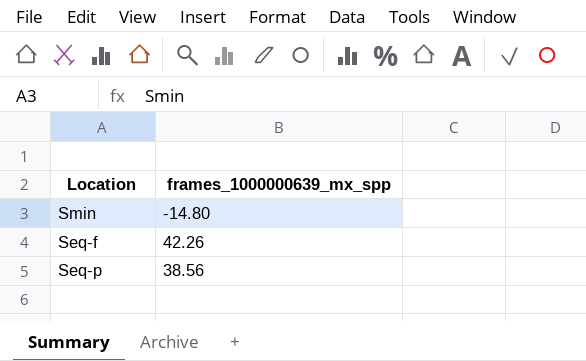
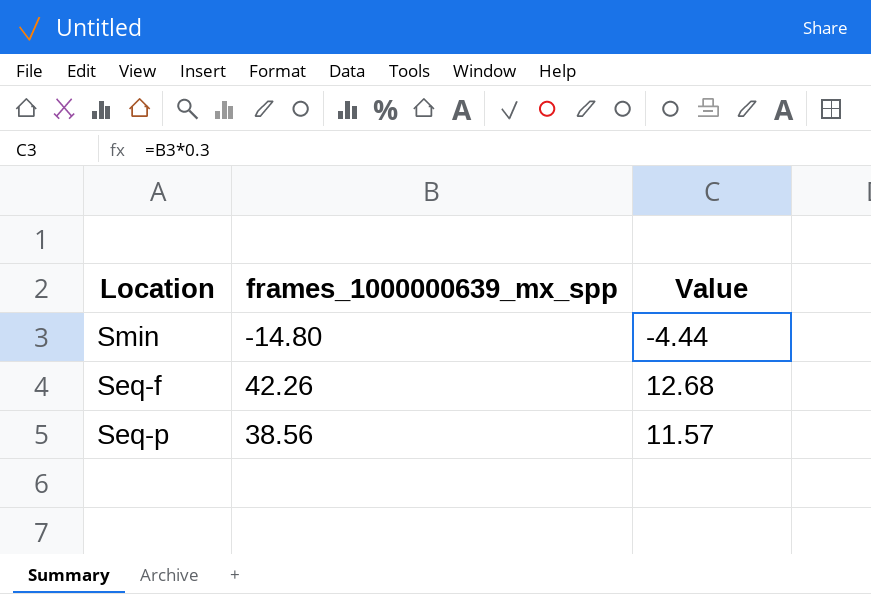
column Value | formula: none -> [frames_1000000639_mx_spp] * 0.3

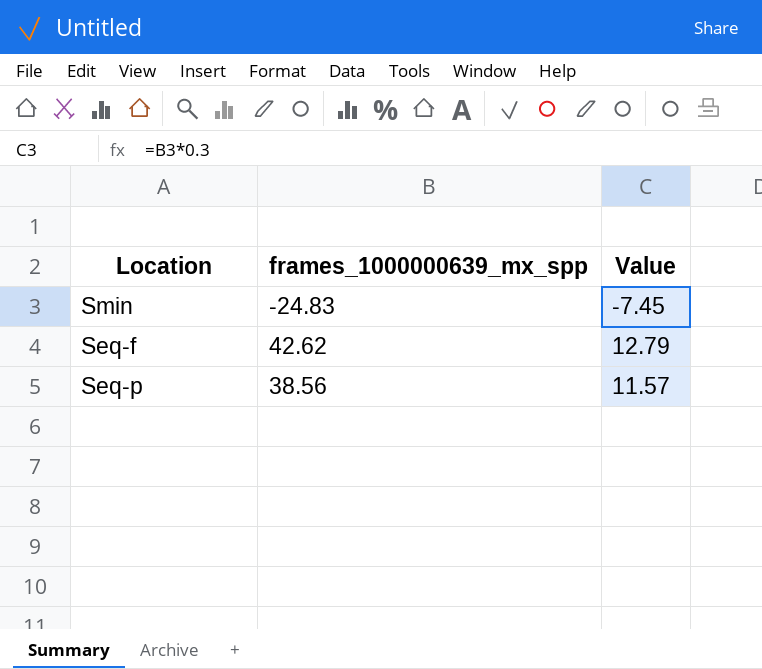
Smin | frames_1000000639_mx_spp: -14.80 -> -24.83
Smin | Value: -4.44 -> -7.45
Seq-f | frames_1000000639_mx_spp: 42.26 -> 42.62
Seq-f | Value: 12.68 -> 12.79

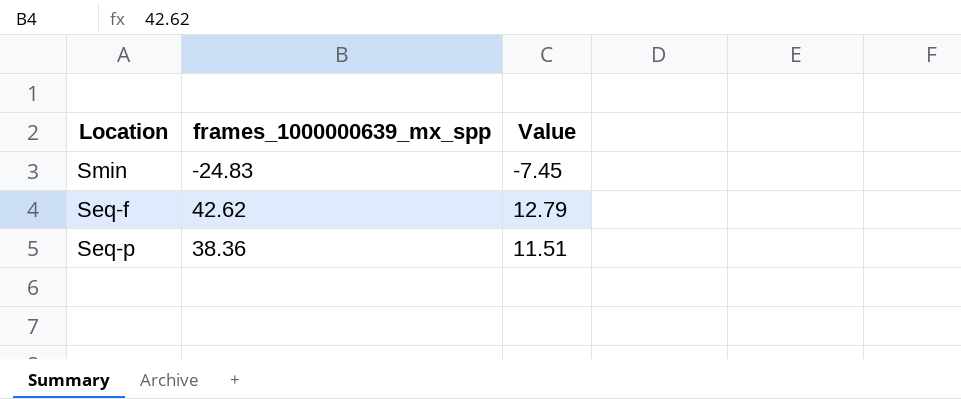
Seq-p | frames_1000000639_mx_spp: 38.56 -> 38.36
Seq-p | Value: 11.57 -> 11.51

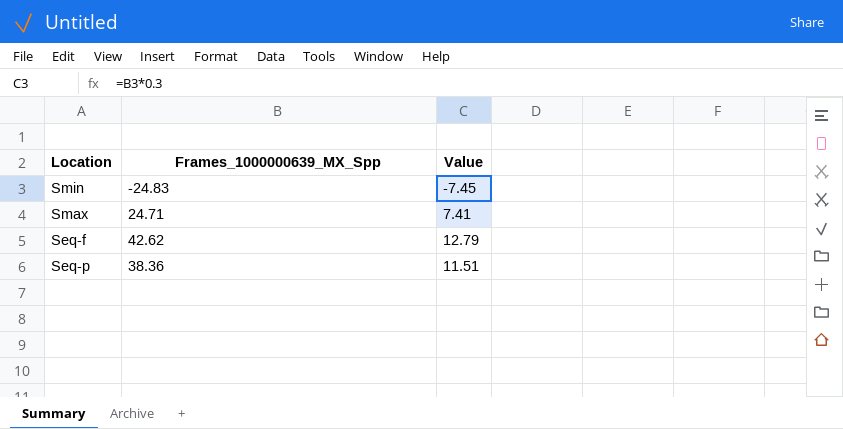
column name: frames_1000000639_mx_spp -> Frames_1000000639_MX_Spp
row Smax: none -> 24.71 | 7.41

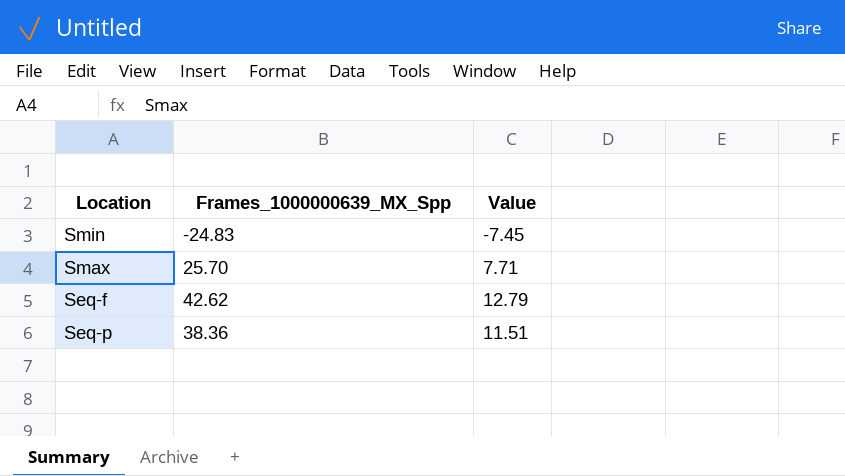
Smax | Frames_1000000639_MX_Spp: 24.71 -> 25.70
Smax | Value: 7.41 -> 7.71

